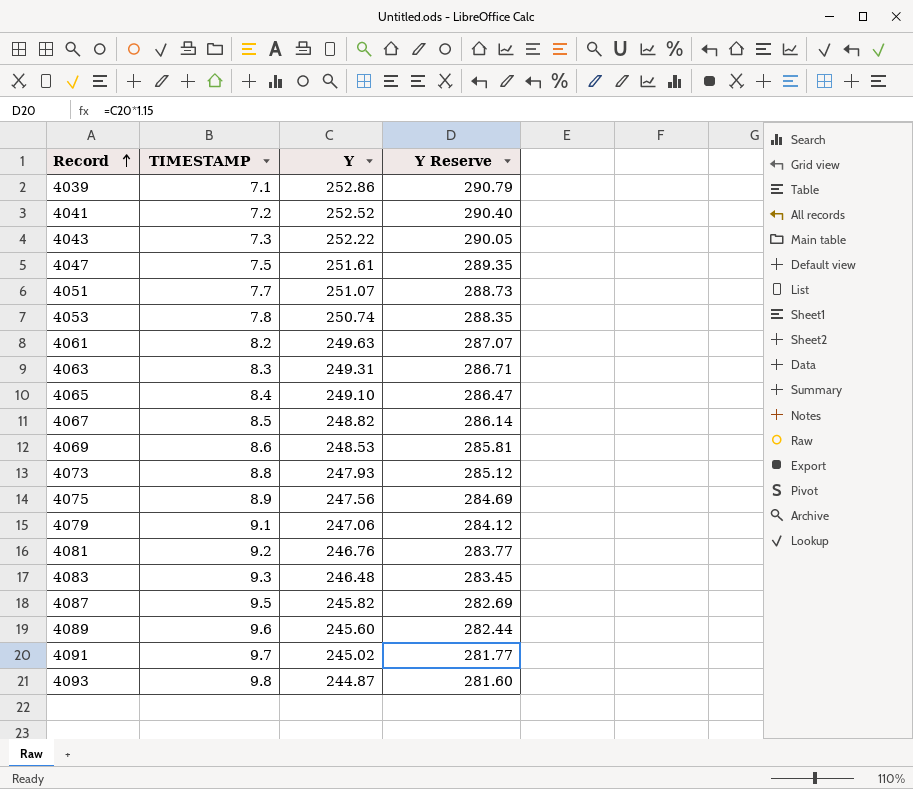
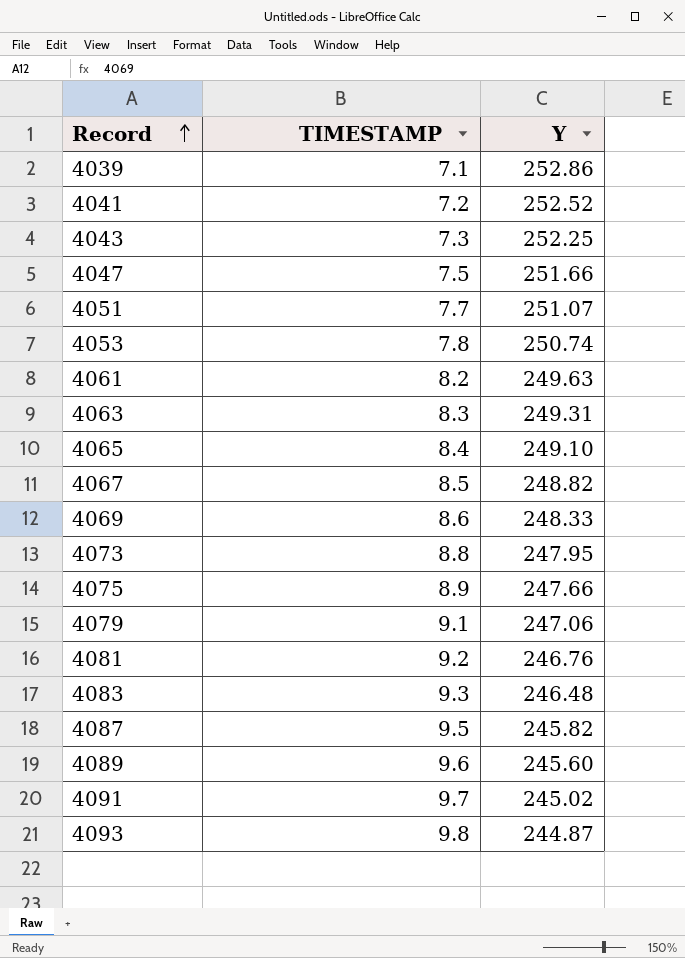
column Y Reserve | formula: [Y] * 1.15 -> none
4043 | Y: 252.22 -> 252.25
4047 | Y: 251.61 -> 251.66
4069 | Y: 248.53 -> 248.33
4073 | Y: 247.93 -> 247.95
4075 | Y: 247.56 -> 247.66

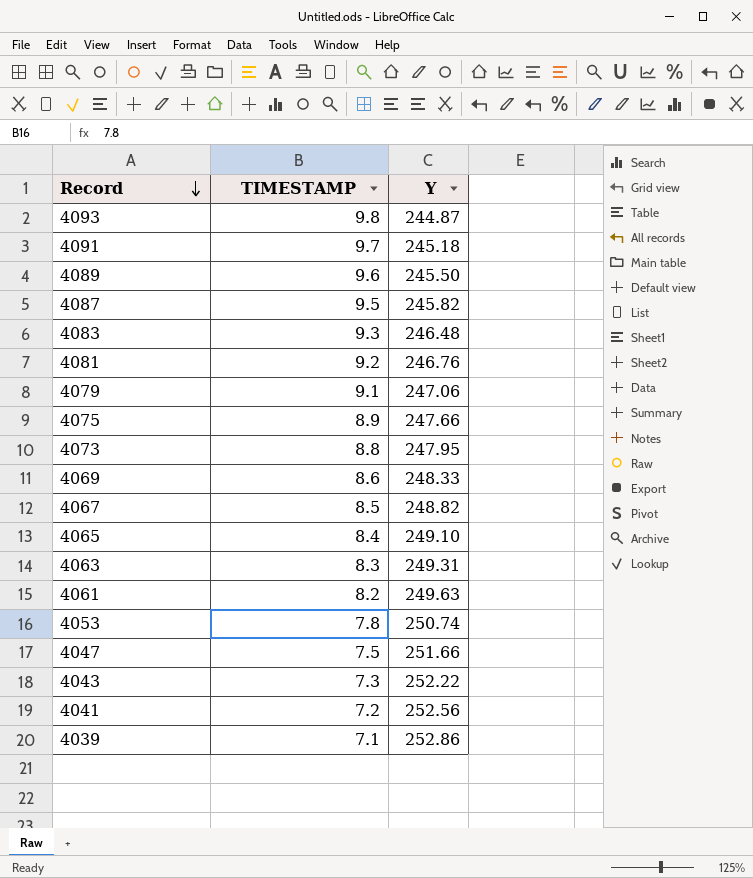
row order: Record ascending -> Record descending
row 4051: 7.7 | 251.07 -> none
4091 | Y: 245.02 -> 245.18
4089 | Y: 245.60 -> 245.50
4043 | Y: 252.25 -> 252.22
4041 | Y: 252.52 -> 252.56

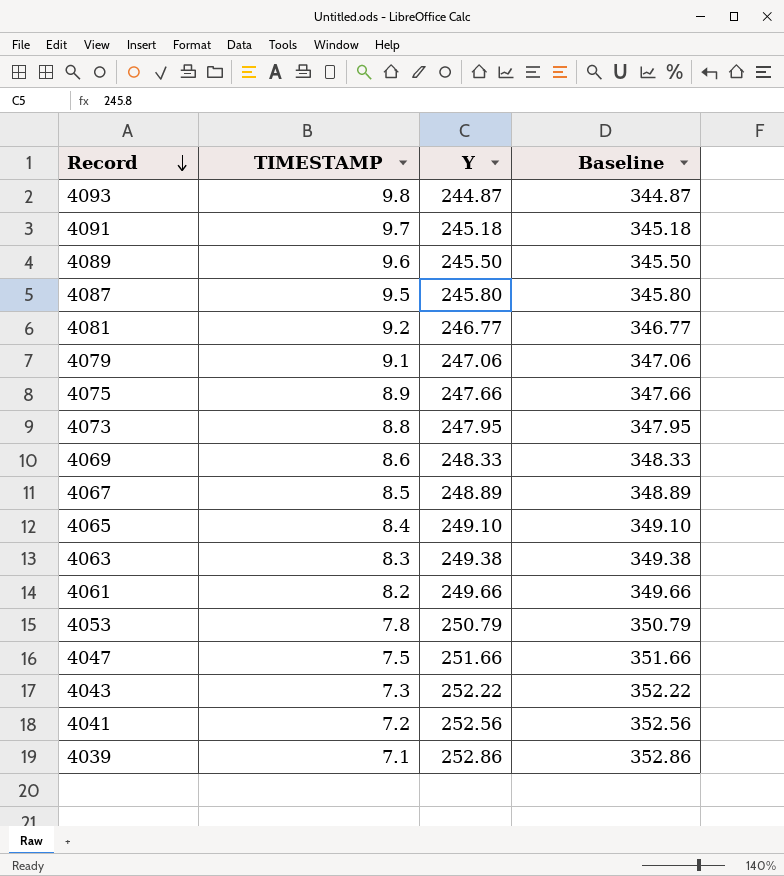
column Baseline | formula: none -> [Y] + 100
row 4083: 9.3 | 246.48 -> none
4087 | Y: 245.82 -> 245.80
4081 | Y: 246.76 -> 246.77
4067 | Y: 248.82 -> 248.89
4063 | Y: 249.31 -> 249.38
4061 | Y: 249.63 -> 249.66
4053 | Y: 250.74 -> 250.79

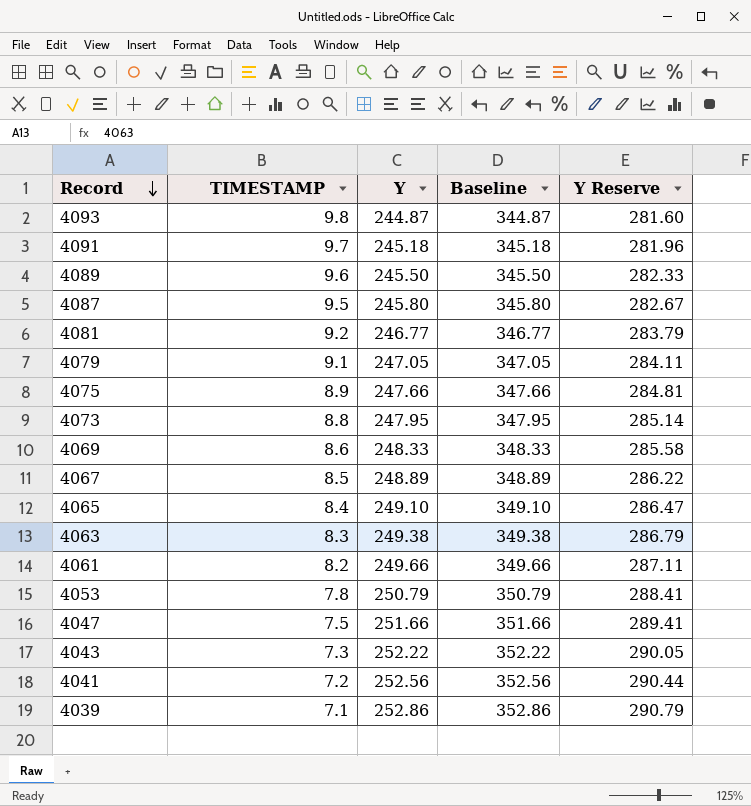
column Y Reserve | formula: none -> [Y] * 1.15
4079 | Y: 247.06 -> 247.05
4079 | Baseline: 347.06 -> 347.05

